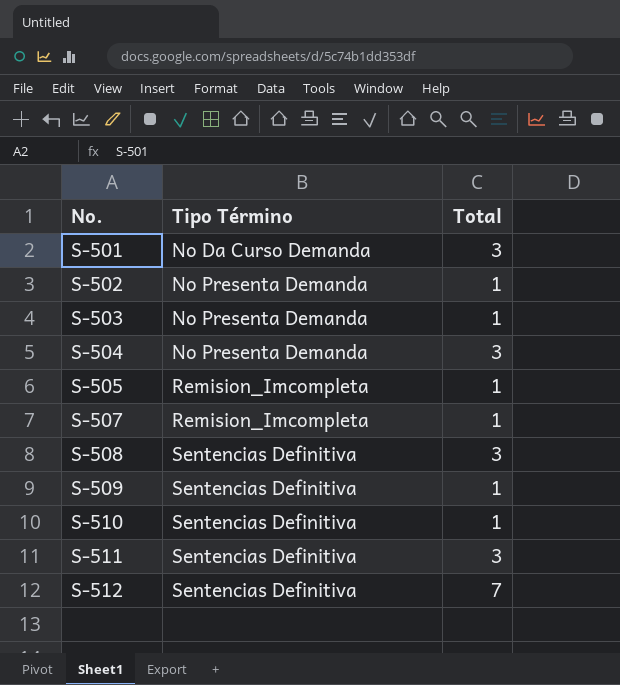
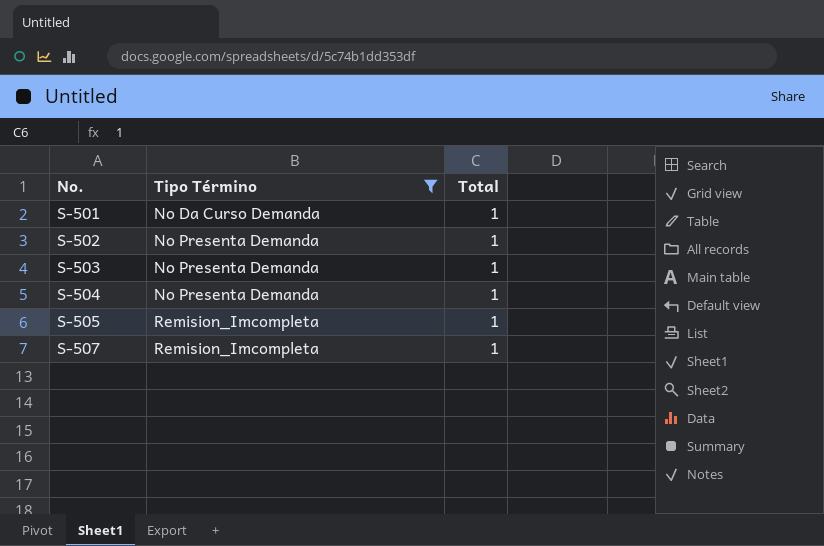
filter: none -> Tipo Término != Sentencias Definitiva
S-501 | Total: 3 -> 1
S-504 | Total: 3 -> 1

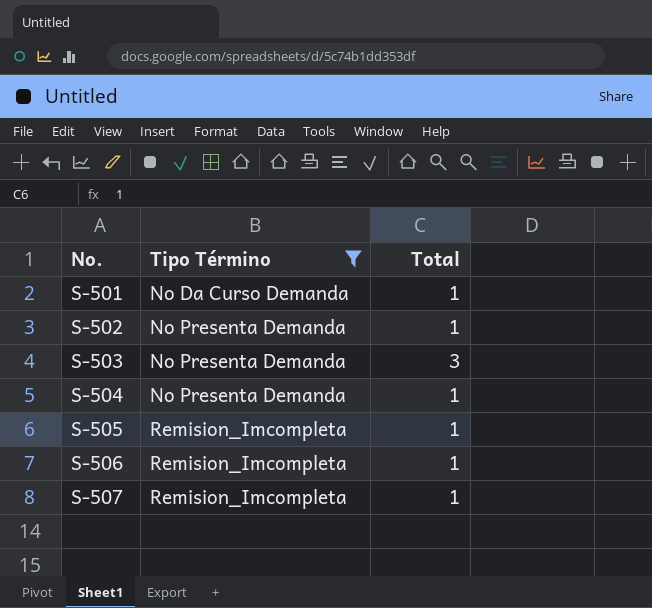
S-503 | Total: 1 -> 3
row S-506: none -> Remision_Imcompleta | 1

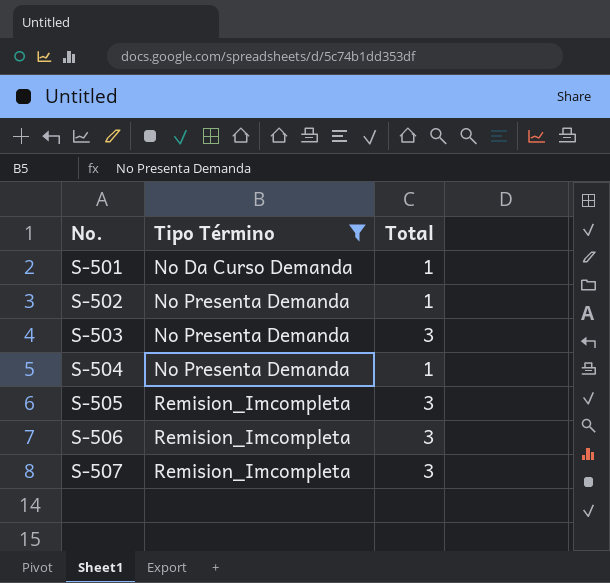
S-505 | Total: 1 -> 3
S-506 | Total: 1 -> 3
S-507 | Total: 1 -> 3

